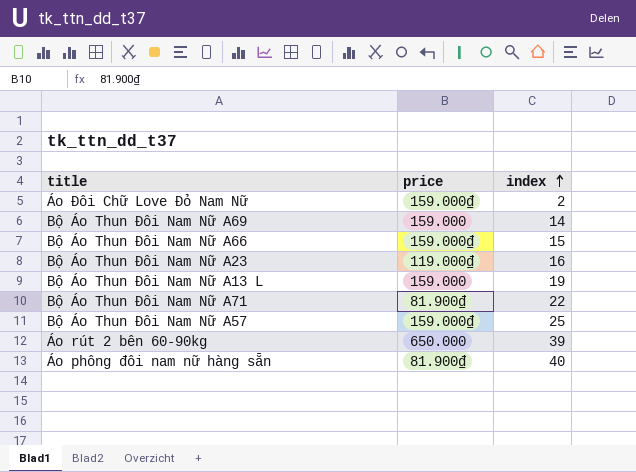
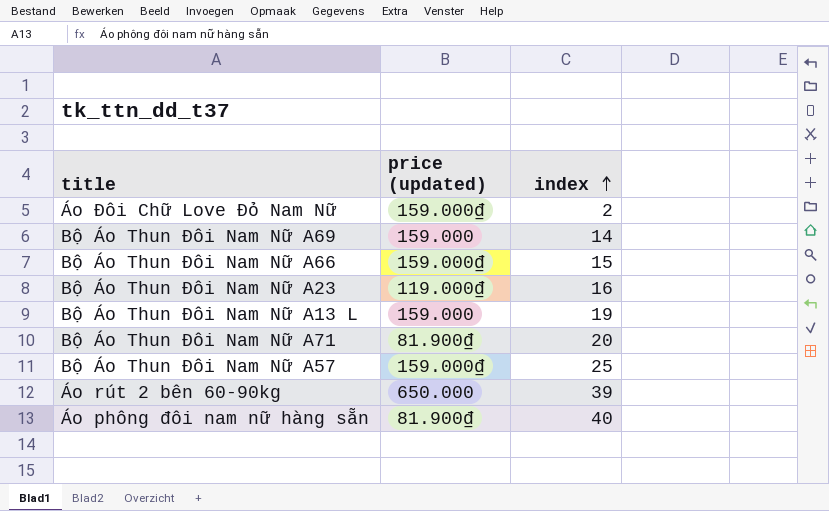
column name: price -> price (updated)
Bộ Áo Thun Đôi Nam Nữ A71 | index: 22 -> 20

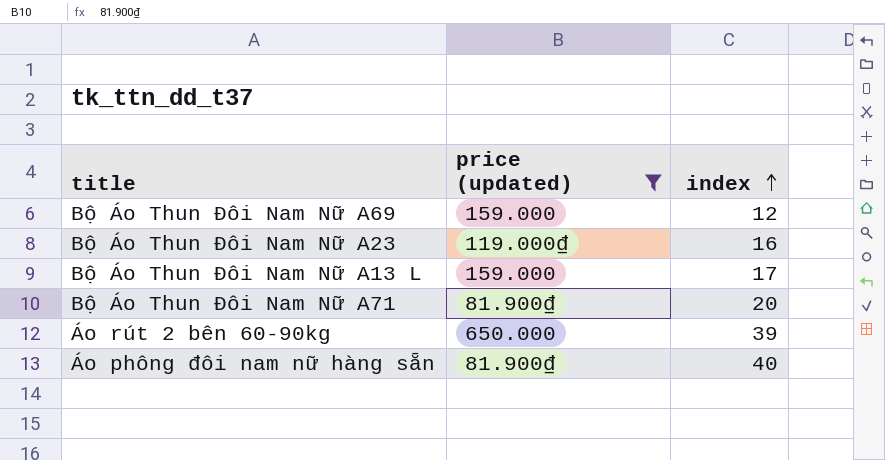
filter: none -> price (updated) != 159.000₫
Bộ Áo Thun Đôi Nam Nữ A69 | index: 14 -> 12
Bộ Áo Thun Đôi Nam Nữ A13 L | index: 19 -> 17

